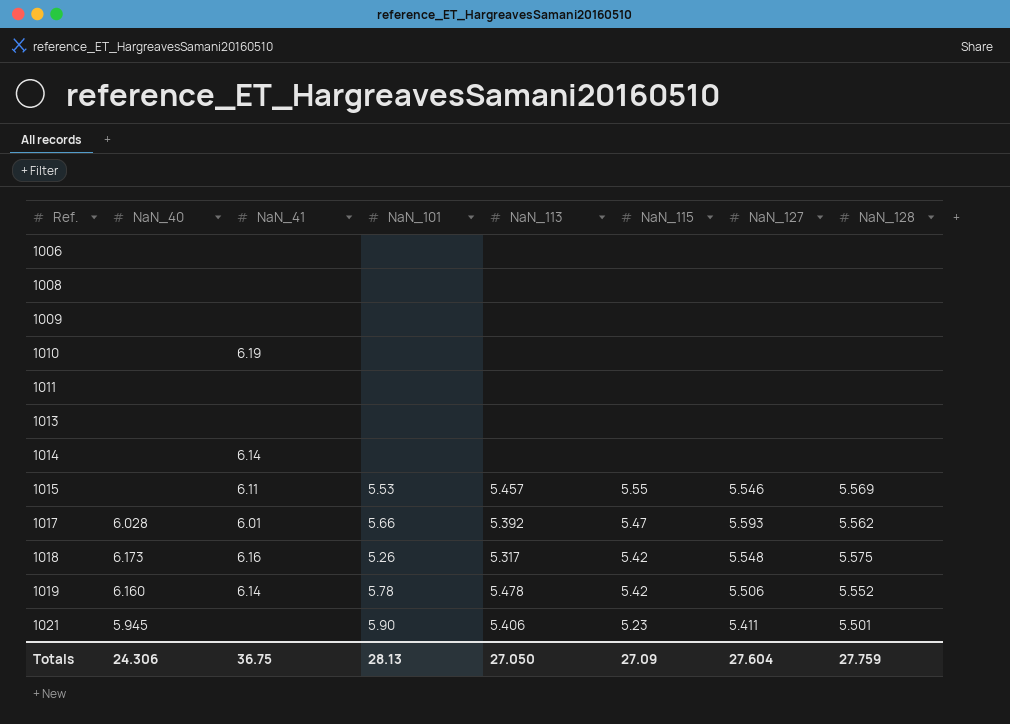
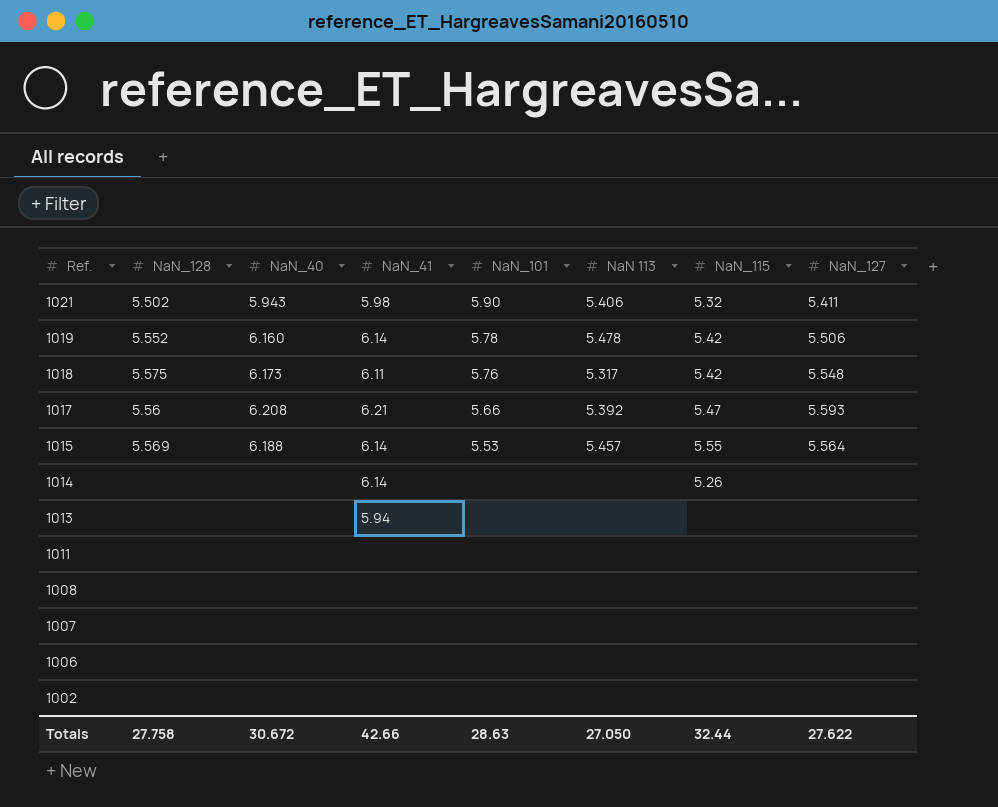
row order: Ref. ascending -> Ref. descending
column NaN_128 | position: 8 -> 2
column name: NaN_113 -> NaN 113
row 1009: none | none | none | none | none | none | none -> none
row 1010: none | 6.19 | none | none | none | none | none -> none
1021 | NaN_128: 5.501 -> 5.502
1021 | NaN_40: 5.945 -> 5.943
1021 | NaN_41: none -> 5.98
1021 | NaN_115: 5.23 -> 5.32
1018 | NaN_41: 6.16 -> 6.11
1018 | NaN_101: 5.26 -> 5.76
1017 | NaN_128: 5.562 -> 5.56
1017 | NaN_40: 6.028 -> 6.208
1017 | NaN_41: 6.01 -> 6.21
1015 | NaN_40: none -> 6.188
1015 | NaN_41: 6.11 -> 6.14
1015 | NaN_127: 5.546 -> 5.564
1014 | NaN_115: none -> 5.26
1013 | NaN_41: none -> 5.94
row 1007: none -> none | none | none | none | none | none | none
row 1002: none -> none | none | none | none | none | none | none
Totals | NaN_128: 27.759 -> 27.758
Totals | NaN_40: 24.306 -> 30.672
Totals | NaN_41: 36.75 -> 42.66
Totals | NaN_101: 28.13 -> 28.63
Totals | NaN_115: 27.09 -> 32.44
Totals | NaN_127: 27.604 -> 27.622

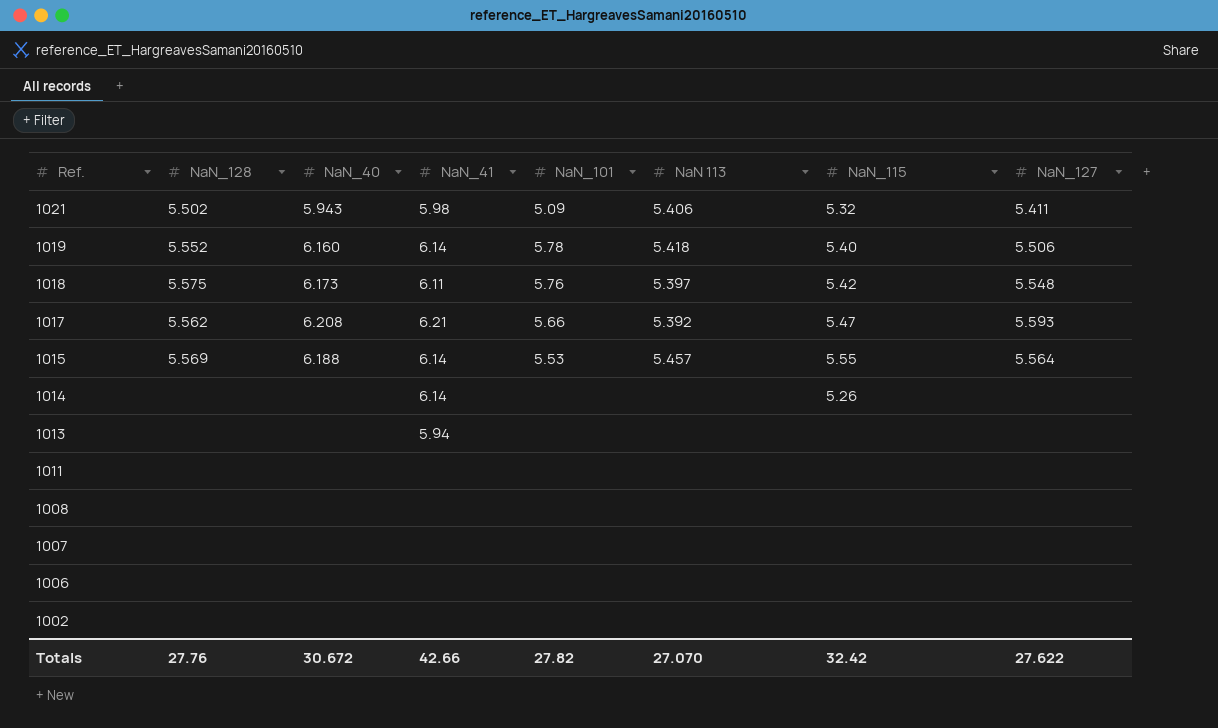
1021 | NaN_101: 5.90 -> 5.09
1019 | NaN 113: 5.478 -> 5.418
1019 | NaN_115: 5.42 -> 5.40
1018 | NaN 113: 5.317 -> 5.397
1017 | NaN_128: 5.56 -> 5.562
Totals | NaN_128: 27.758 -> 27.76
Totals | NaN_101: 28.63 -> 27.82
Totals | NaN 113: 27.050 -> 27.070
Totals | NaN_115: 32.44 -> 32.42

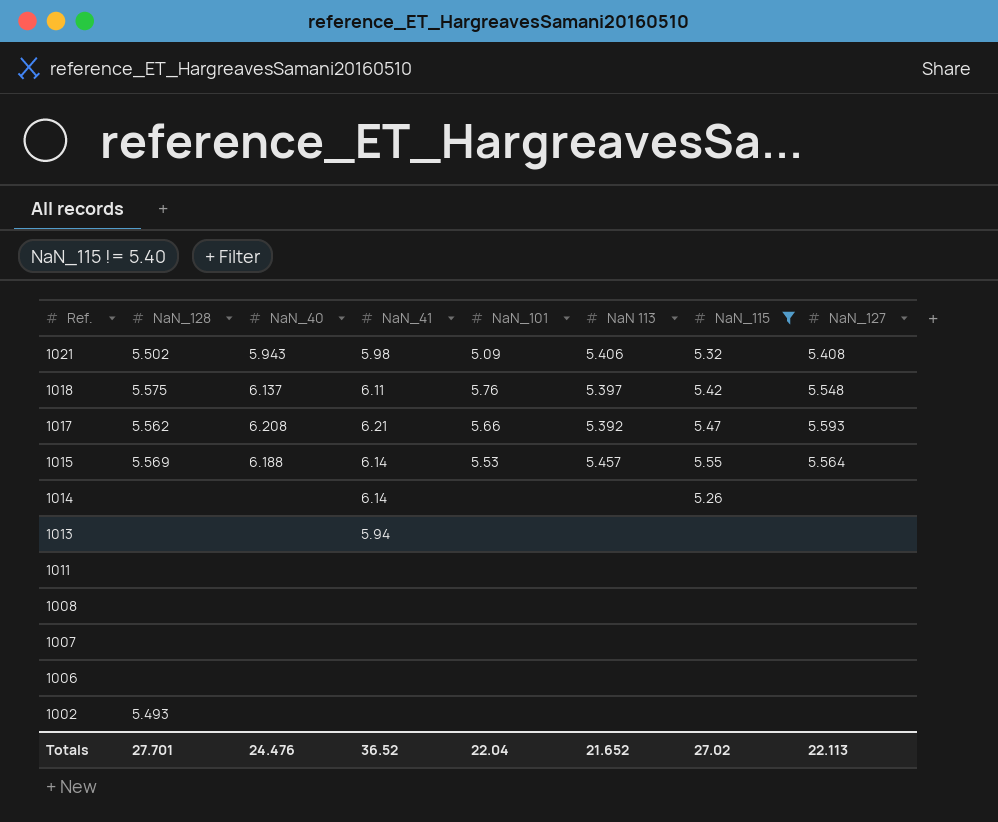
filter: none -> NaN_115 != 5.40
1021 | NaN_127: 5.411 -> 5.408
1018 | NaN_40: 6.173 -> 6.137
1002 | NaN_128: none -> 5.493
Totals | NaN_128: 27.76 -> 27.701
Totals | NaN_40: 30.672 -> 24.476
Totals | NaN_41: 42.66 -> 36.52
Totals | NaN_101: 27.82 -> 22.04
Totals | NaN 113: 27.070 -> 21.652
Totals | NaN_115: 32.42 -> 27.02
Totals | NaN_127: 27.622 -> 22.113

